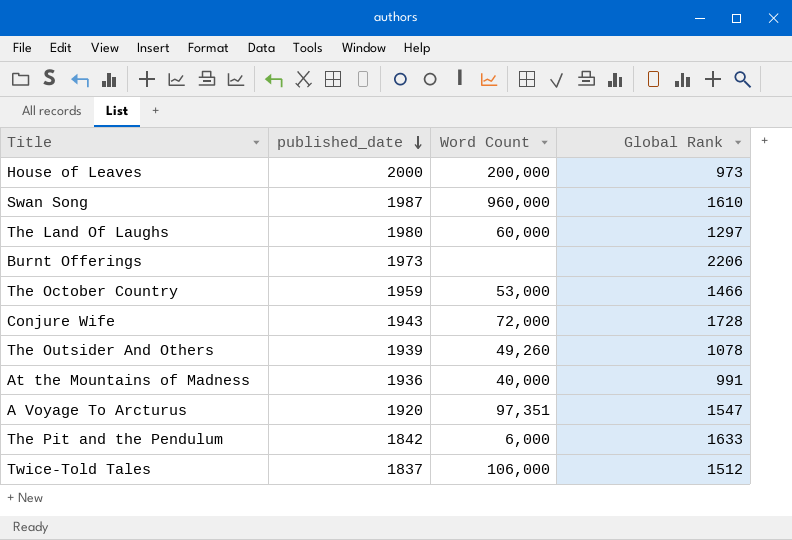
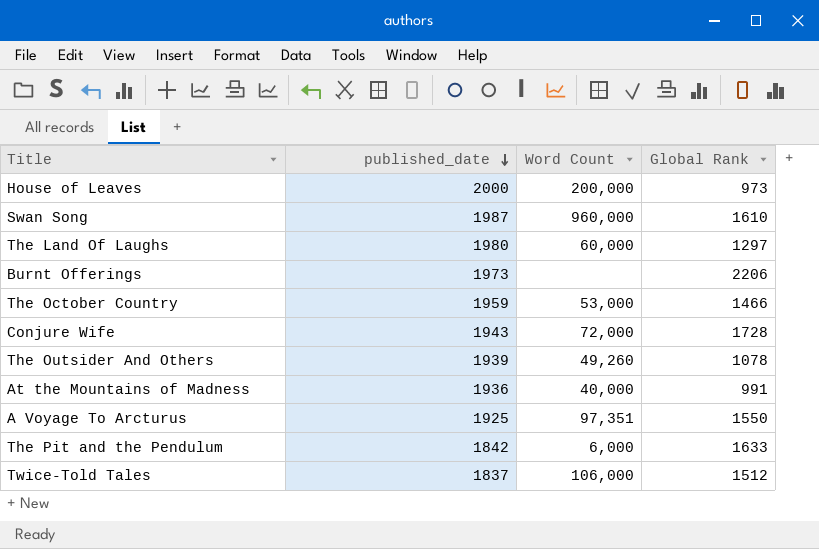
A Voyage To Arcturus | published_date: 1920 -> 1925
A Voyage To Arcturus | Global Rank: 1547 -> 1550

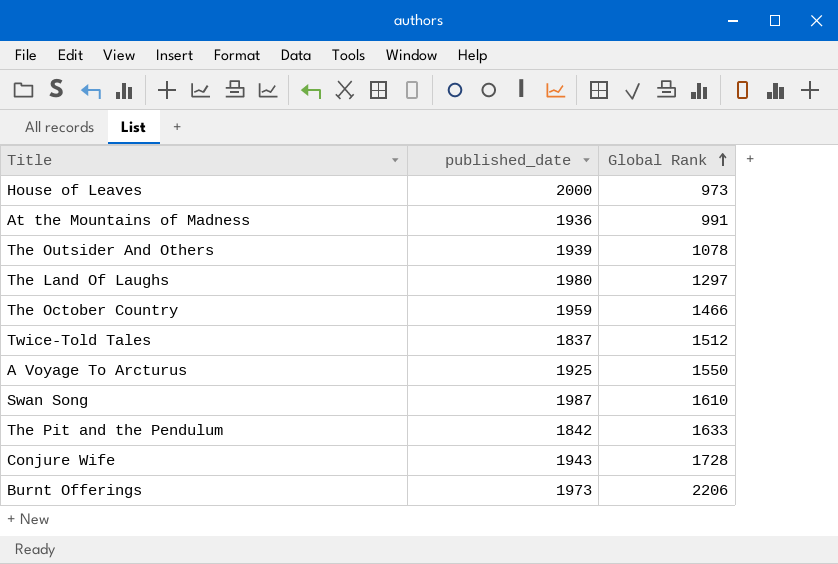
row order: published_date descending -> Global Rank ascending
column Word Count | position: 3 -> none

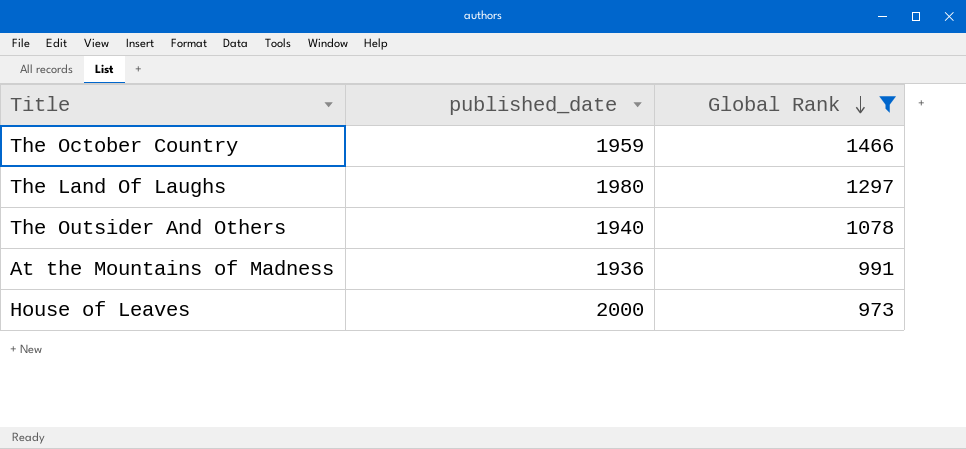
filter: none -> Global Rank <= 1466
row order: Global Rank ascending -> Global Rank descending
The Outsider And Others | published_date: 1939 -> 1940

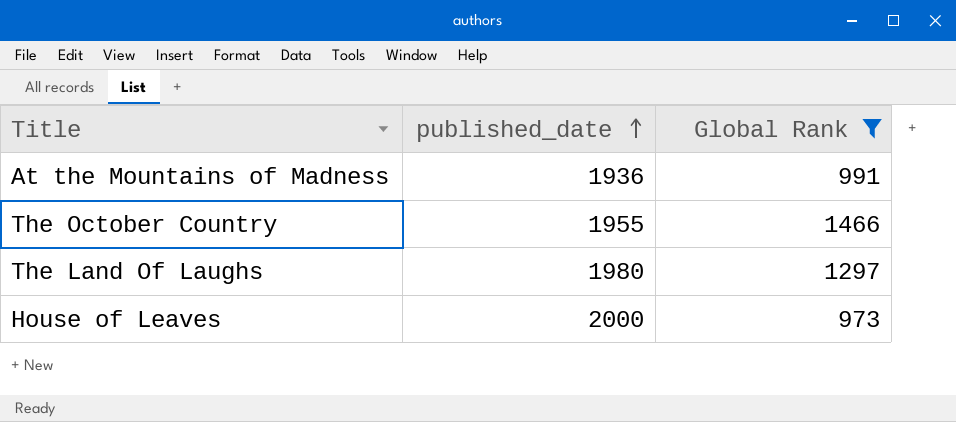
row order: Global Rank descending -> published_date ascending
row The Outsider And Others: 1940 | 1078 -> none
The October Country | published_date: 1959 -> 1955

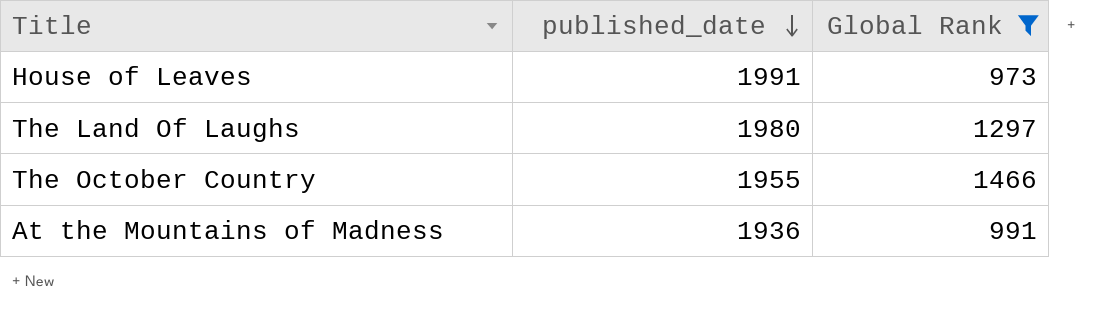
row order: published_date ascending -> published_date descending
House of Leaves | published_date: 2000 -> 1991

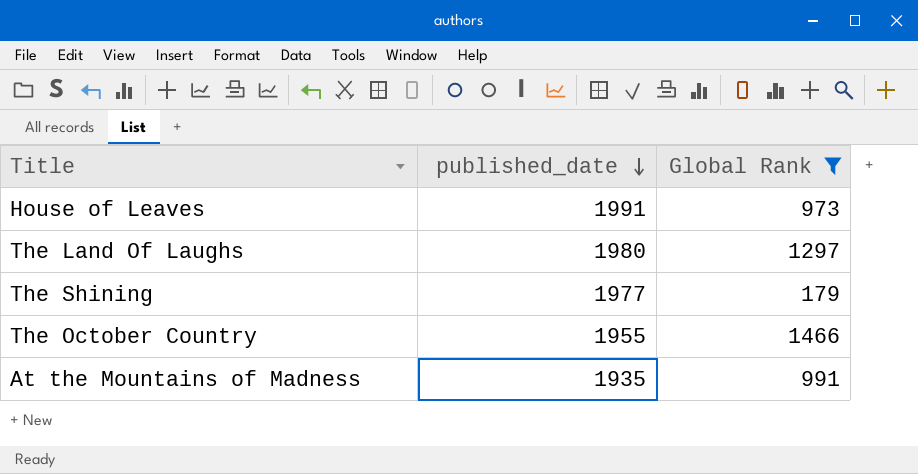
row The Shining: none -> 1977 | 179
At the Mountains of Madness | published_date: 1936 -> 1935

